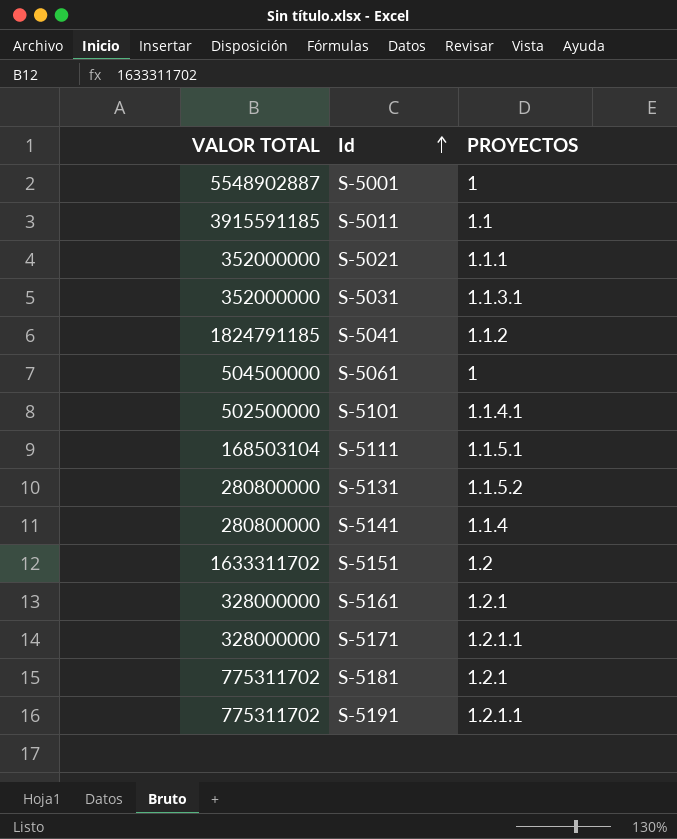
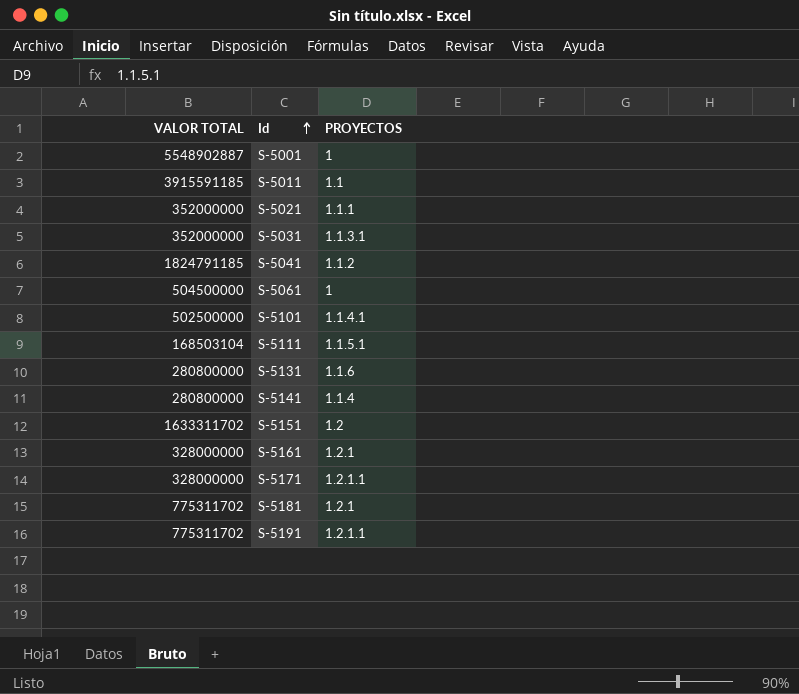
S-5131 | PROYECTOS: 1.1.5.2 -> 1.1.6

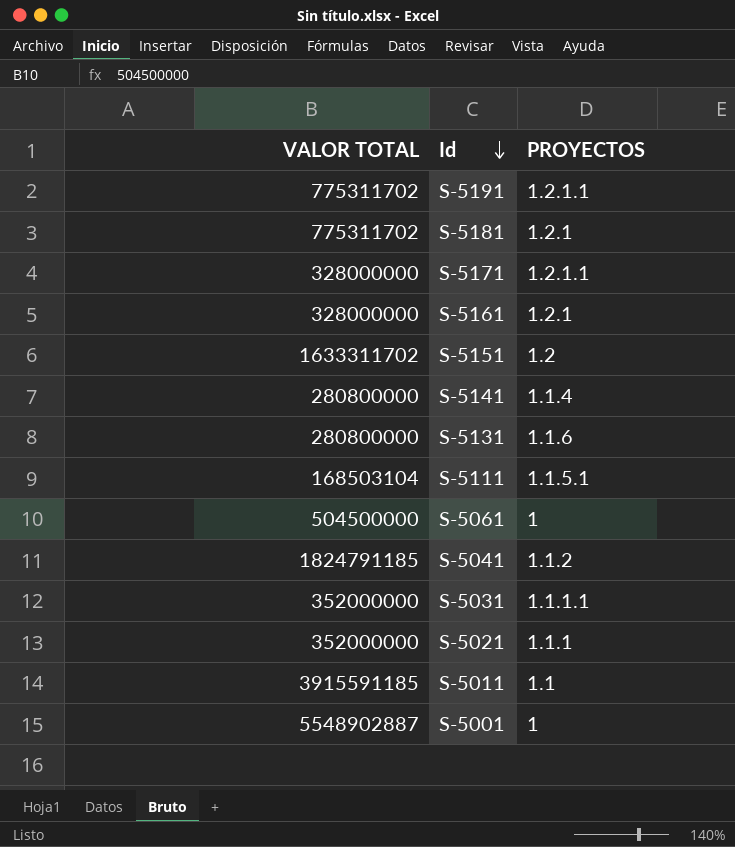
row order: Id ascending -> Id descending
row S-5101: 502500000 | 1.1.4.1 -> none
S-5031 | PROYECTOS: 1.1.3.1 -> 1.1.1.1

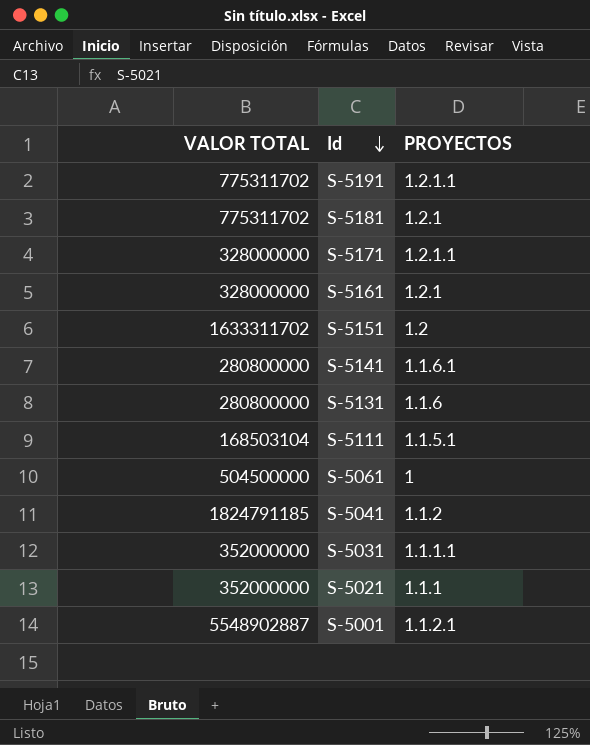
row S-5011: 3915591185 | 1.1 -> none
S-5141 | PROYECTOS: 1.1.4 -> 1.1.6.1
S-5001 | PROYECTOS: 1 -> 1.1.2.1

